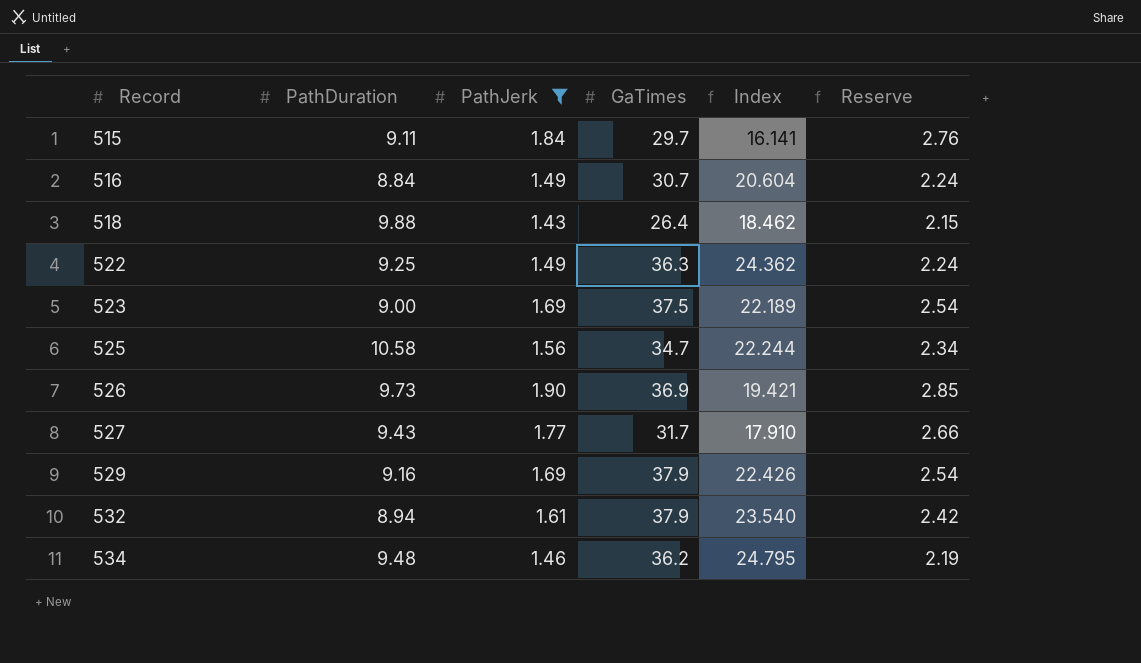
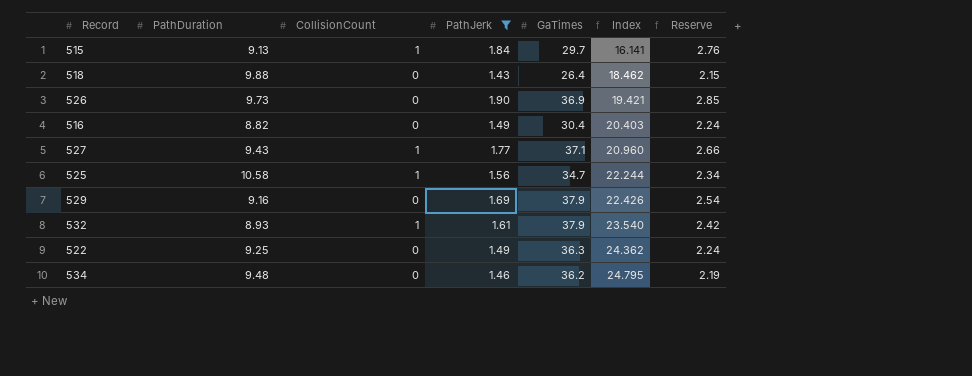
row order: Record ascending -> Index ascending
column CollisionCount | position: none -> 3
row 523: 9.00 | 1.69 | 37.5 | 22.189 | 2.54 -> none
515 | PathDuration: 9.11 -> 9.13
516 | PathDuration: 8.84 -> 8.82
516 | GaTimes: 30.7 -> 30.4
516 | Index: 20.604 -> 20.403
527 | GaTimes: 31.7 -> 37.1
527 | Index: 17.910 -> 20.960
532 | PathDuration: 8.94 -> 8.93

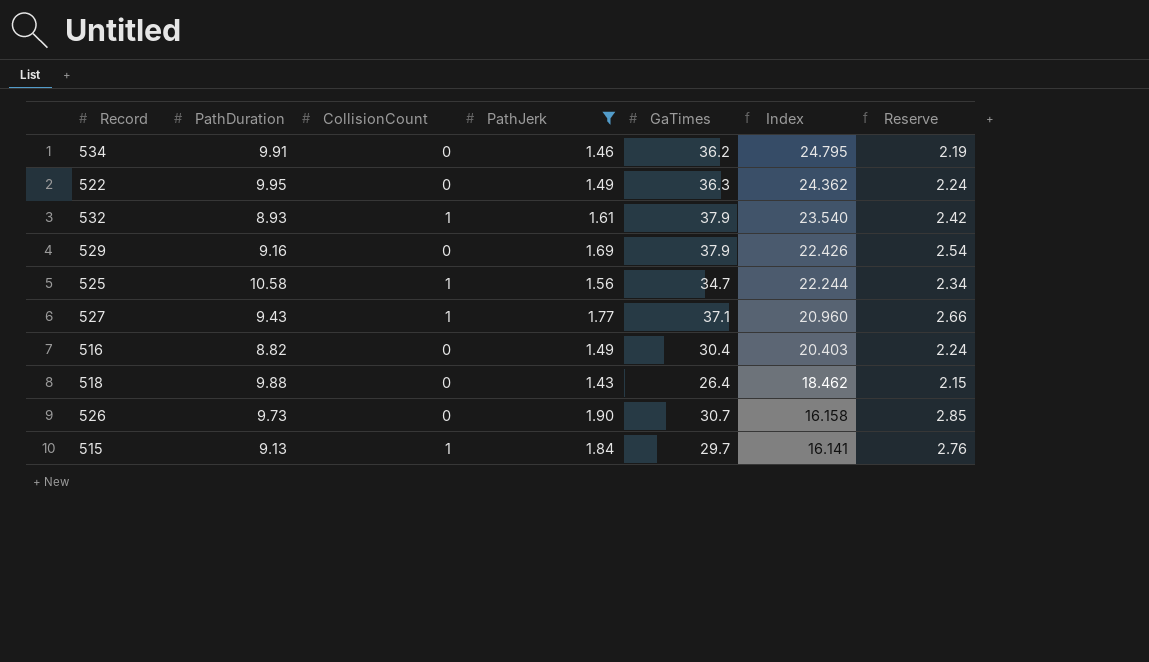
row order: Index ascending -> Index descending
534 | PathDuration: 9.48 -> 9.91
522 | PathDuration: 9.25 -> 9.95
526 | GaTimes: 36.9 -> 30.7
526 | Index: 19.421 -> 16.158

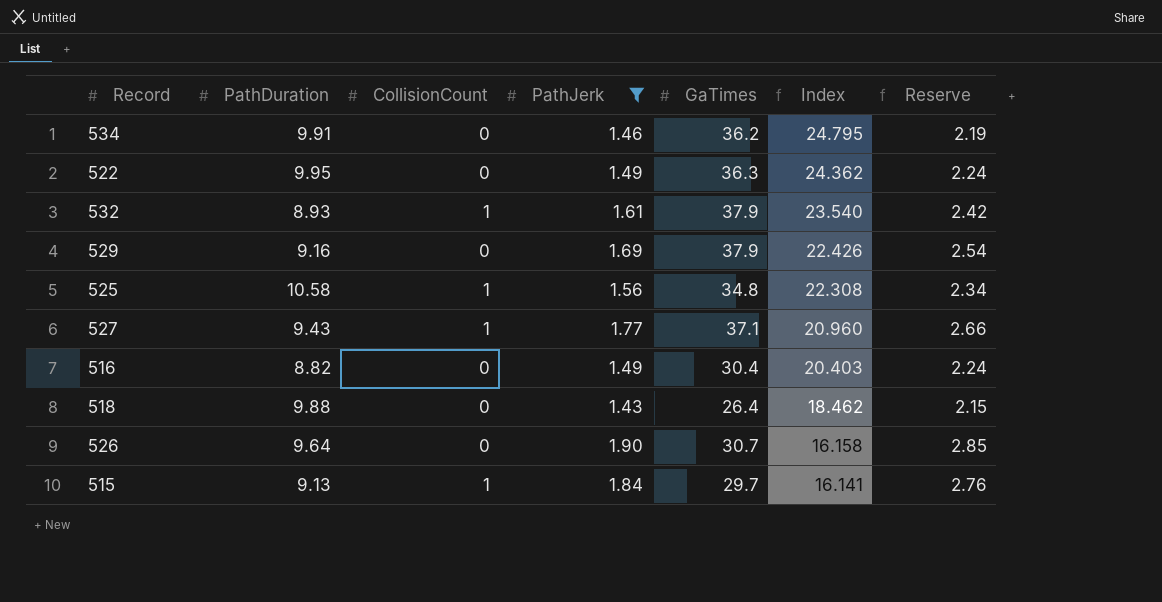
525 | GaTimes: 34.7 -> 34.8
525 | Index: 22.244 -> 22.308
526 | PathDuration: 9.73 -> 9.64

